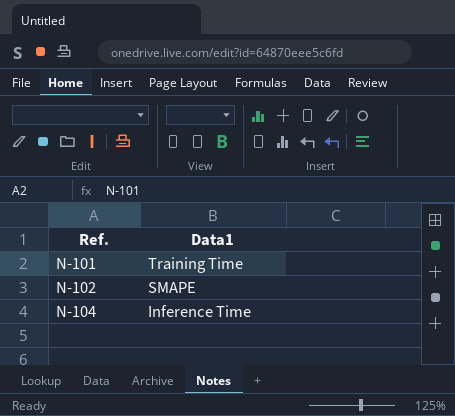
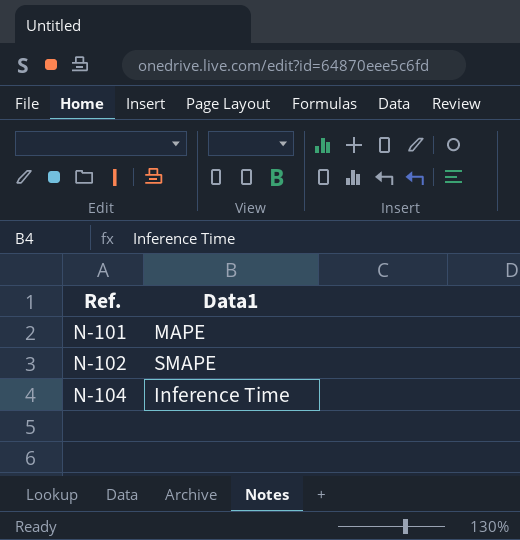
N-101 | Data1: Training Time -> MAPE

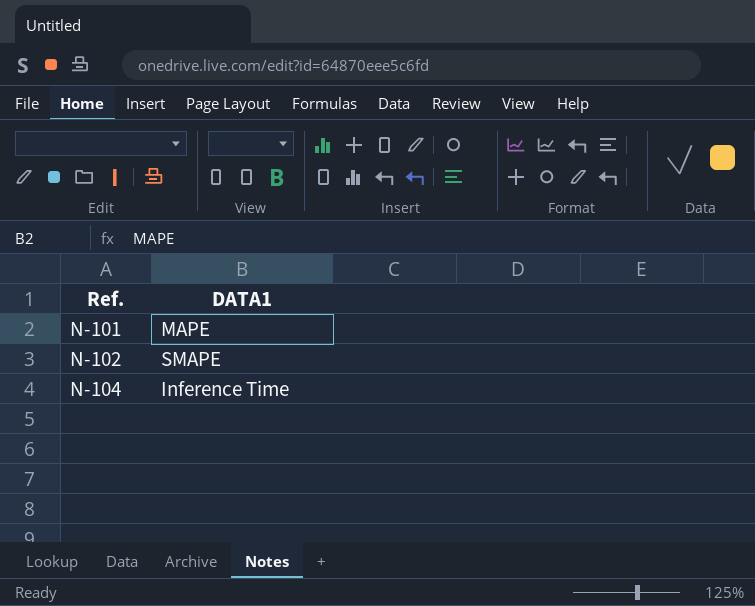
column name: Data1 -> DATA1

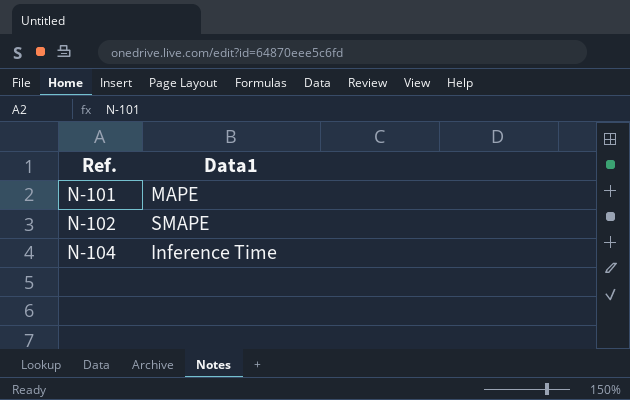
column name: DATA1 -> Data1

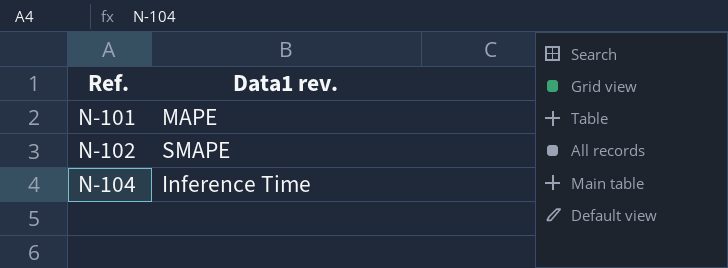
column name: Data1 -> Data1 rev.

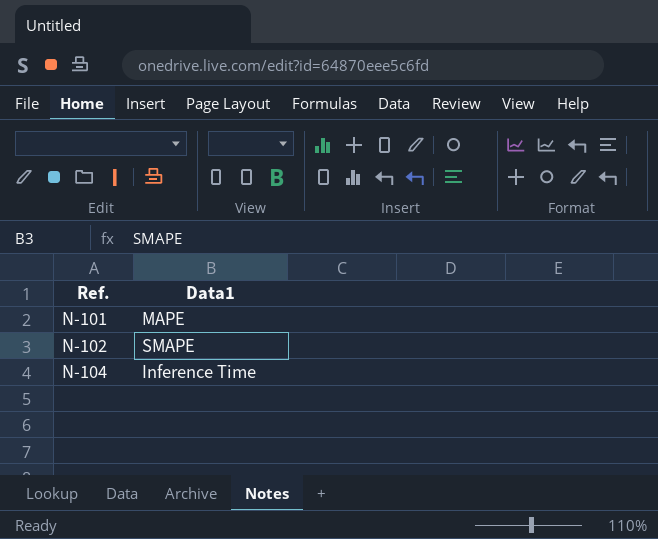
column name: Data1 rev. -> Data1

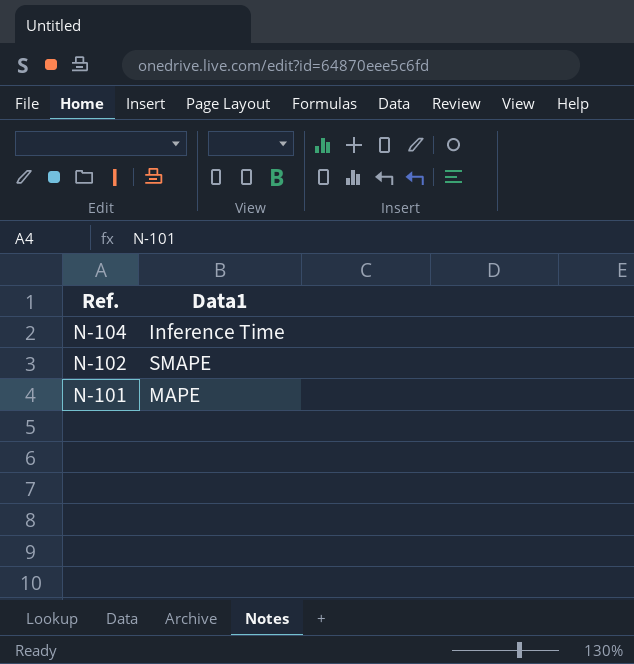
row order: Ref. ascending -> Ref. descending

